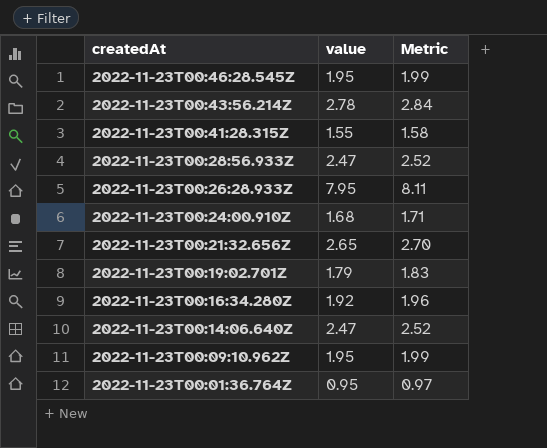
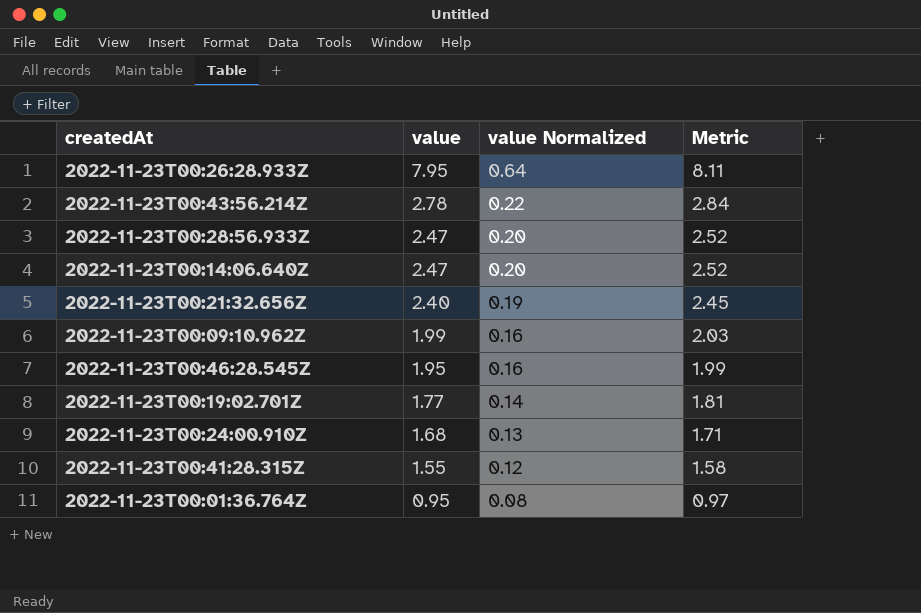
row order: createdAt descending -> value descending
column value Normalized | formula: none -> [value] * 0.08
row 2022-11-23T00:16:34.280Z: 1.92 | 1.96 -> none
2022-11-23T00:21:32.656Z | value: 2.65 -> 2.40
2022-11-23T00:21:32.656Z | Metric: 2.70 -> 2.45
2022-11-23T00:09:10.962Z | value: 1.95 -> 1.99
2022-11-23T00:09:10.962Z | Metric: 1.99 -> 2.03
2022-11-23T00:19:02.701Z | value: 1.79 -> 1.77
2022-11-23T00:19:02.701Z | Metric: 1.83 -> 1.81

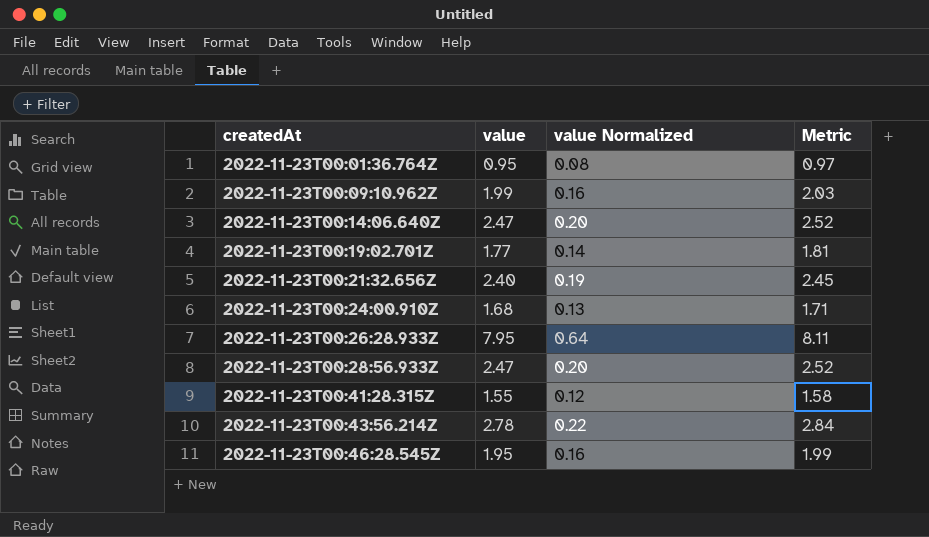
row order: value descending -> createdAt ascending

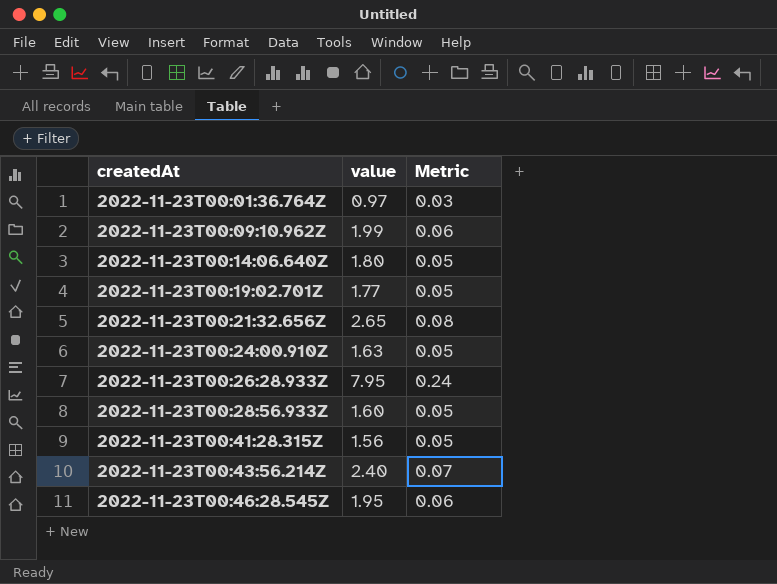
column value Normalized | formula: [value] * 0.08 -> none
column Metric | formula: [value] * 1.02 -> [value] * 0.03
2022-11-23T00:01:36.764Z | value: 0.95 -> 0.97
2022-11-23T00:14:06.640Z | value: 2.47 -> 1.80
2022-11-23T00:21:32.656Z | value: 2.40 -> 2.65
2022-11-23T00:24:00.910Z | value: 1.68 -> 1.63
2022-11-23T00:28:56.933Z | value: 2.47 -> 1.60
2022-11-23T00:41:28.315Z | value: 1.55 -> 1.56
2022-11-23T00:43:56.214Z | value: 2.78 -> 2.40

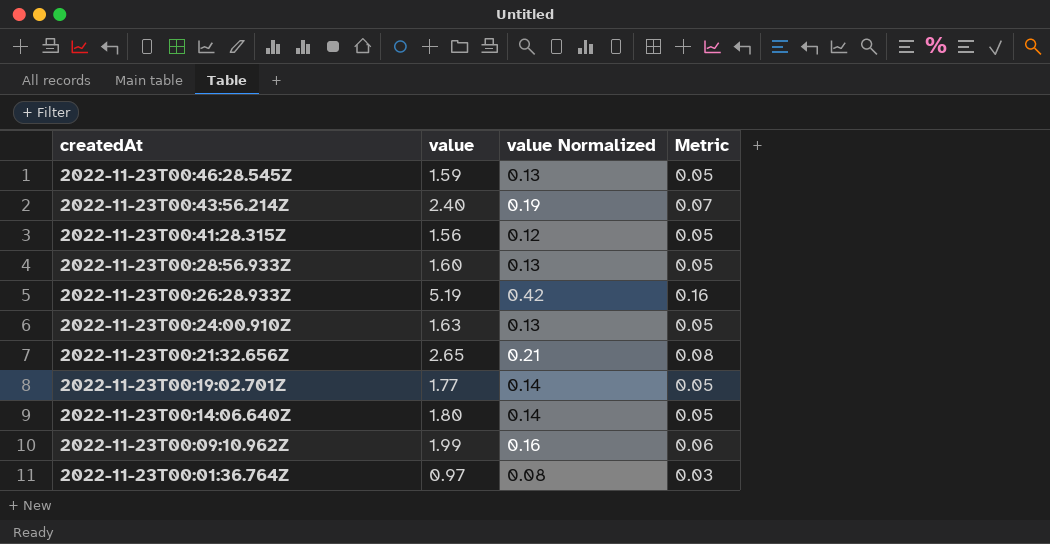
row order: createdAt ascending -> createdAt descending
column value Normalized | formula: none -> [value] * 0.08
2022-11-23T00:46:28.545Z | value: 1.95 -> 1.59
2022-11-23T00:46:28.545Z | Metric: 0.06 -> 0.05
2022-11-23T00:26:28.933Z | value: 7.95 -> 5.19
2022-11-23T00:26:28.933Z | Metric: 0.24 -> 0.16

